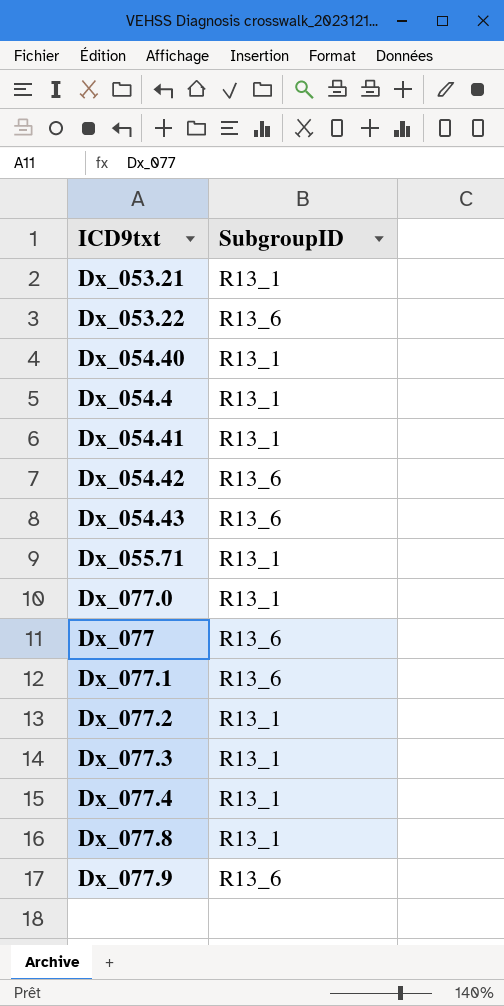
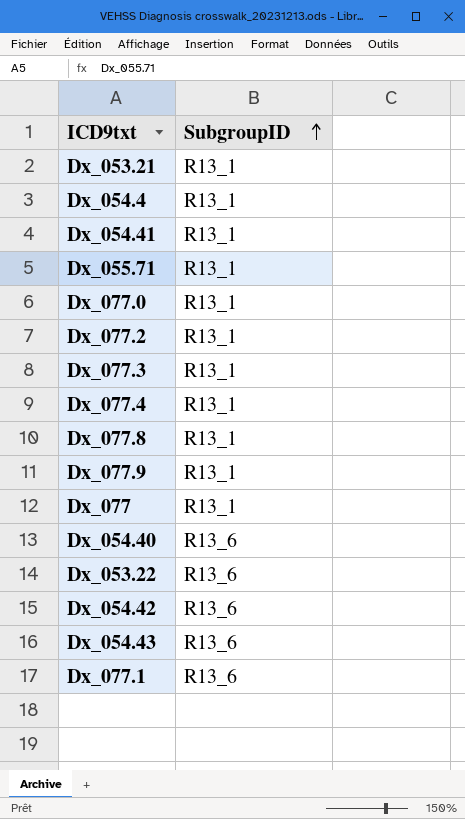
row order: none -> SubgroupID ascending
Dx_077.9 | SubgroupID: R13_6 -> R13_1
Dx_077 | SubgroupID: R13_6 -> R13_1
Dx_054.40 | SubgroupID: R13_1 -> R13_6

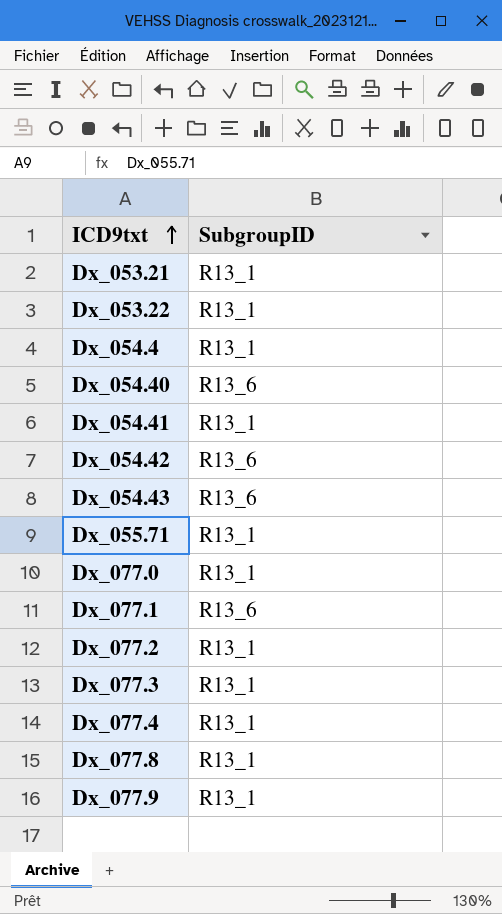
row order: SubgroupID ascending -> ICD9txt ascending
row Dx_077: R13_1 -> none
Dx_053.22 | SubgroupID: R13_6 -> R13_1

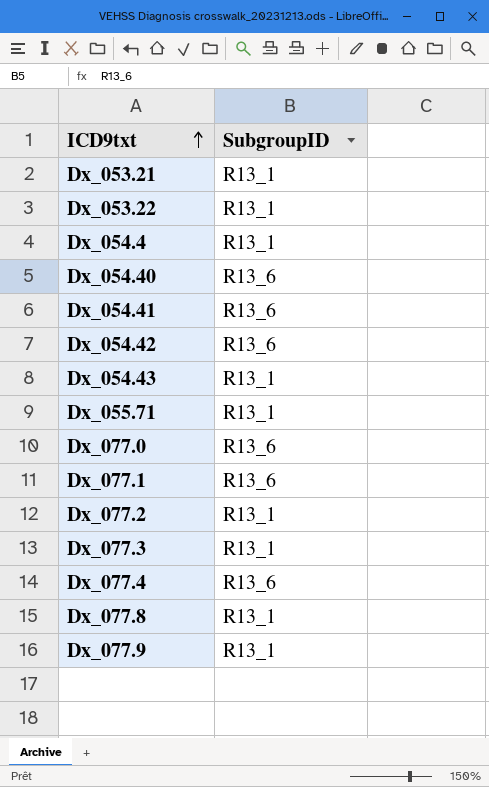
Dx_054.41 | SubgroupID: R13_1 -> R13_6
Dx_054.43 | SubgroupID: R13_6 -> R13_1
Dx_077.0 | SubgroupID: R13_1 -> R13_6
Dx_077.4 | SubgroupID: R13_1 -> R13_6

